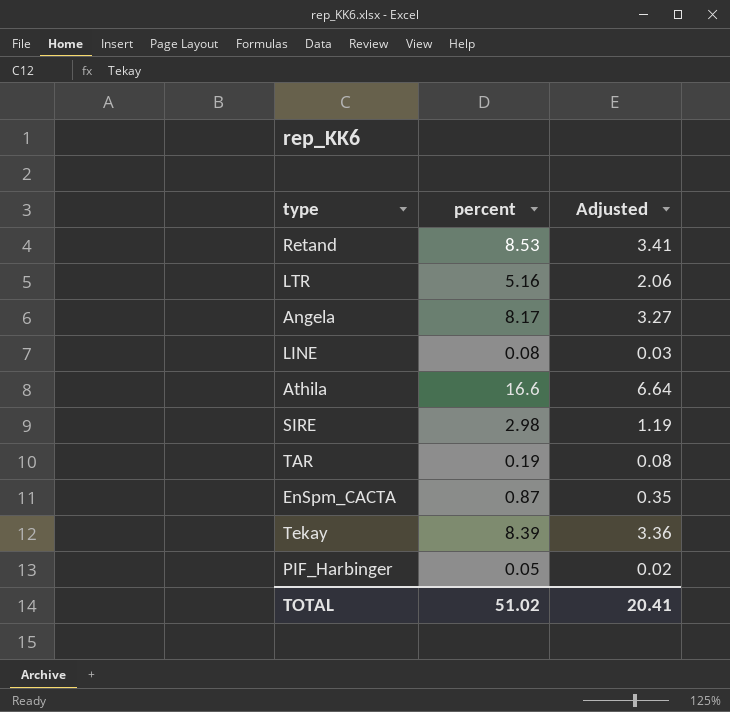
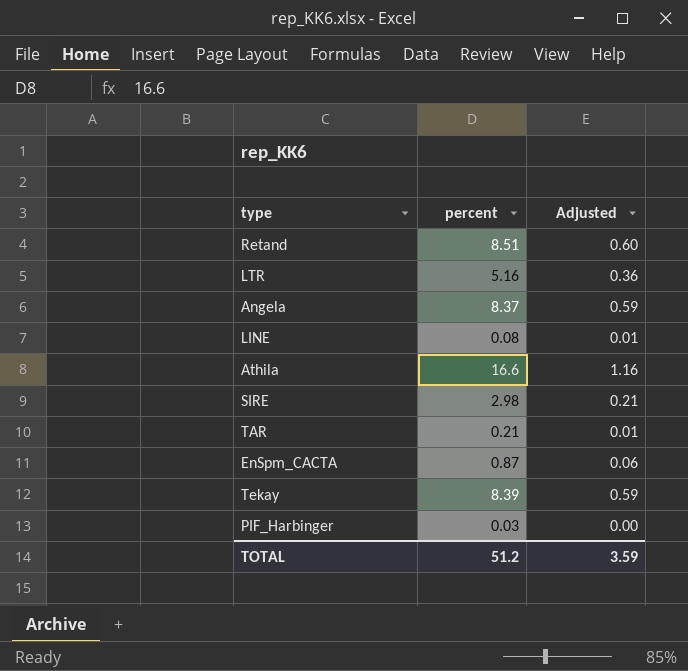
column Adjusted | formula: [percent] * 0.4 -> [percent] * 0.07
Retand | percent: 8.53 -> 8.51
Angela | percent: 8.17 -> 8.37
TAR | percent: 0.19 -> 0.21
PIF_Harbinger | percent: 0.05 -> 0.03
TOTAL | percent: 51.02 -> 51.2
TOTAL | Adjusted: 20.41 -> 3.59

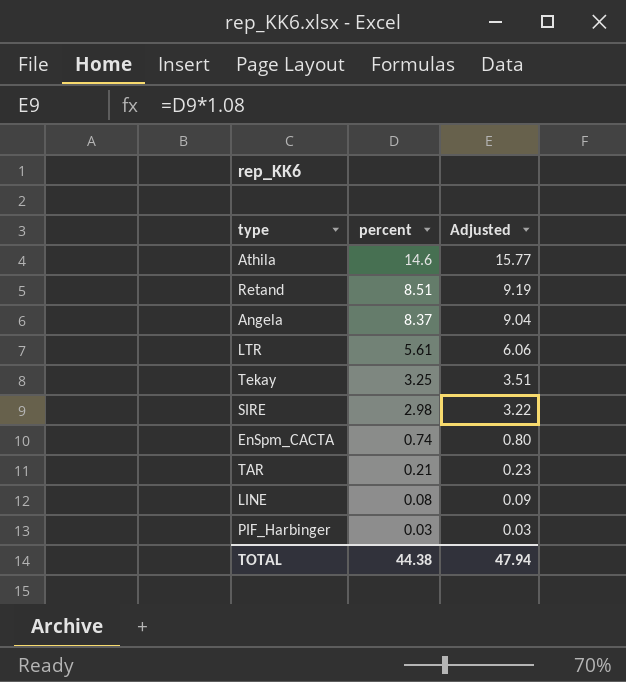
row order: none -> percent descending
column Adjusted | formula: [percent] * 0.07 -> [percent] * 1.08
Athila | percent: 16.6 -> 14.6
LTR | percent: 5.16 -> 5.61
Tekay | percent: 8.39 -> 3.25
EnSpm_CACTA | percent: 0.87 -> 0.74
TOTAL | percent: 51.2 -> 44.38
TOTAL | Adjusted: 3.59 -> 47.94

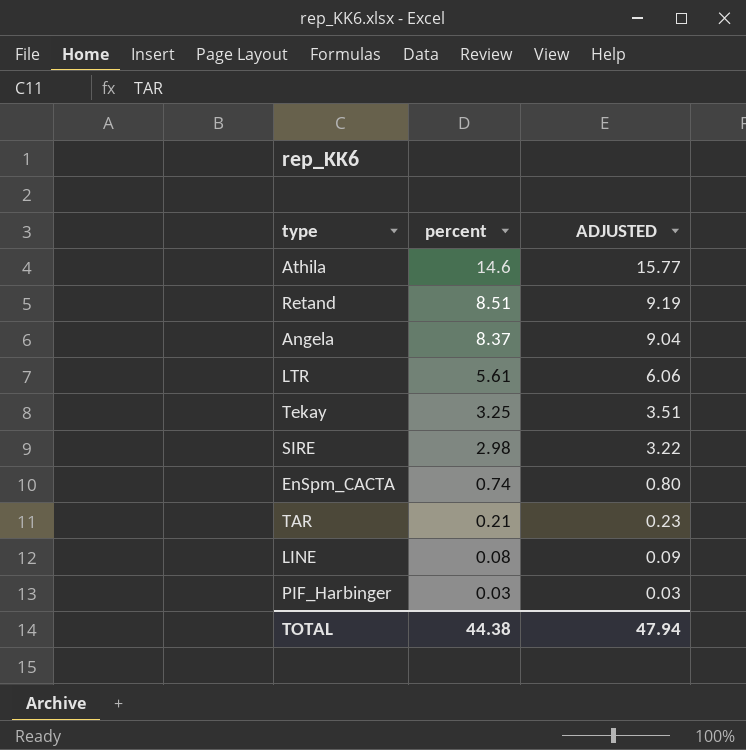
column name: Adjusted -> ADJUSTED

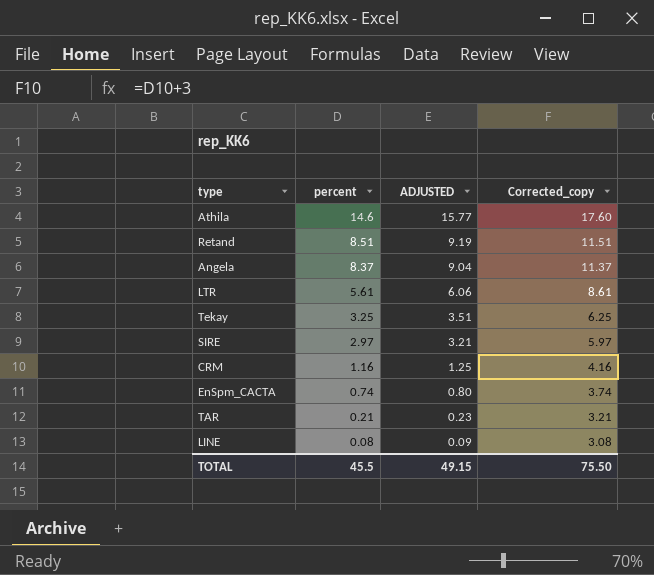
column Corrected_copy | formula: none -> [percent] + 3
row PIF_Harbinger: 0.03 | 0.03 -> none
SIRE | percent: 2.98 -> 2.97
SIRE | ADJUSTED: 3.22 -> 3.21
row CRM: none -> 1.16 | 1.25 | 4.16
TOTAL | percent: 44.38 -> 45.5
TOTAL | ADJUSTED: 47.94 -> 49.15

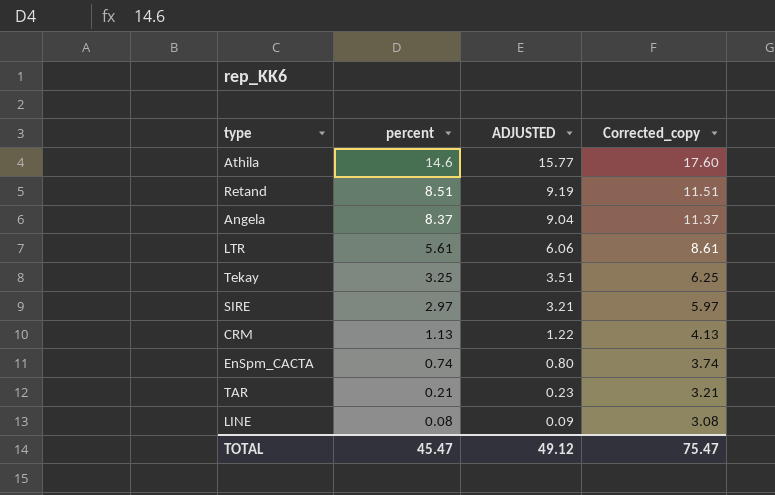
CRM | percent: 1.16 -> 1.13
CRM | ADJUSTED: 1.25 -> 1.22
CRM | Corrected_copy: 4.16 -> 4.13
TOTAL | percent: 45.5 -> 45.47
TOTAL | ADJUSTED: 49.15 -> 49.12
TOTAL | Corrected_copy: 75.50 -> 75.47

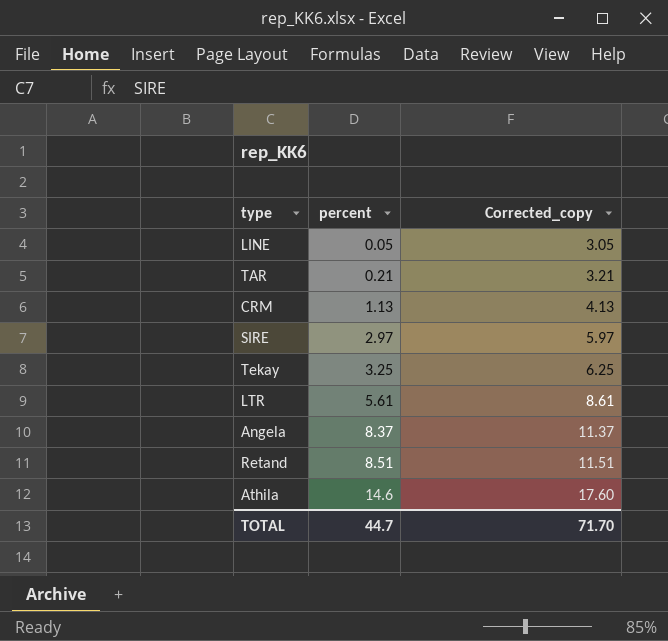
row order: percent descending -> percent ascending
column ADJUSTED | formula: [percent] * 1.08 -> none
row EnSpm_CACTA: 0.74 | 0.80 | 3.74 -> none
LINE | percent: 0.08 -> 0.05
LINE | Corrected_copy: 3.08 -> 3.05
TOTAL | percent: 45.47 -> 44.7
TOTAL | Corrected_copy: 75.47 -> 71.70

